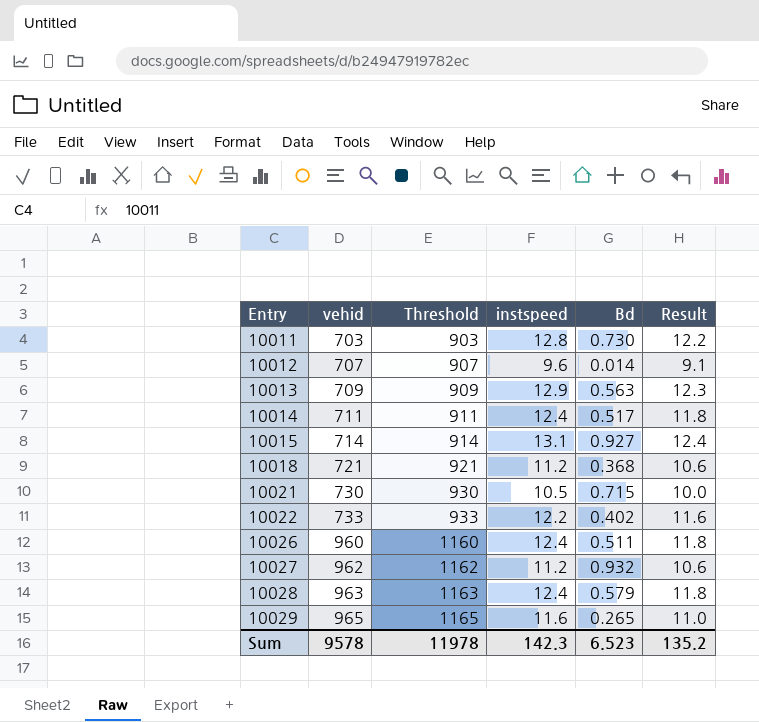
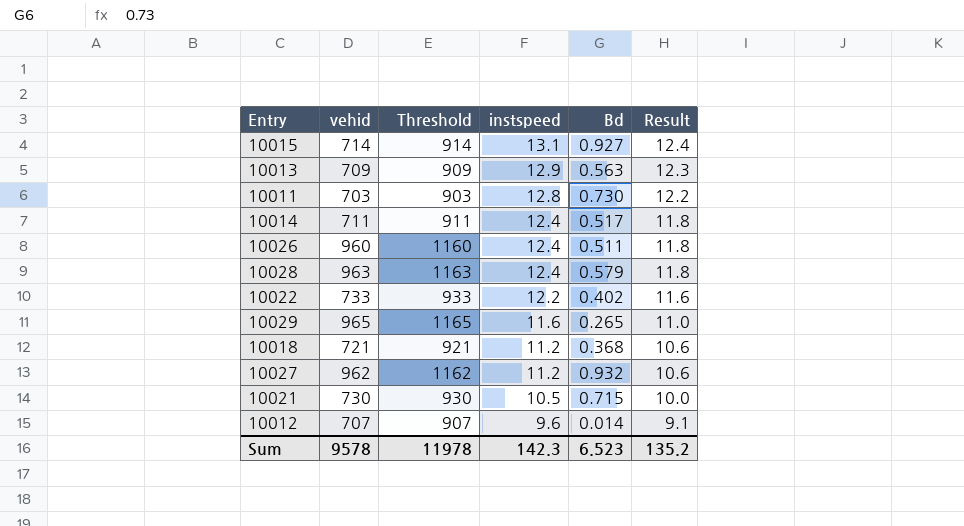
row order: Entry ascending -> instspeed descending

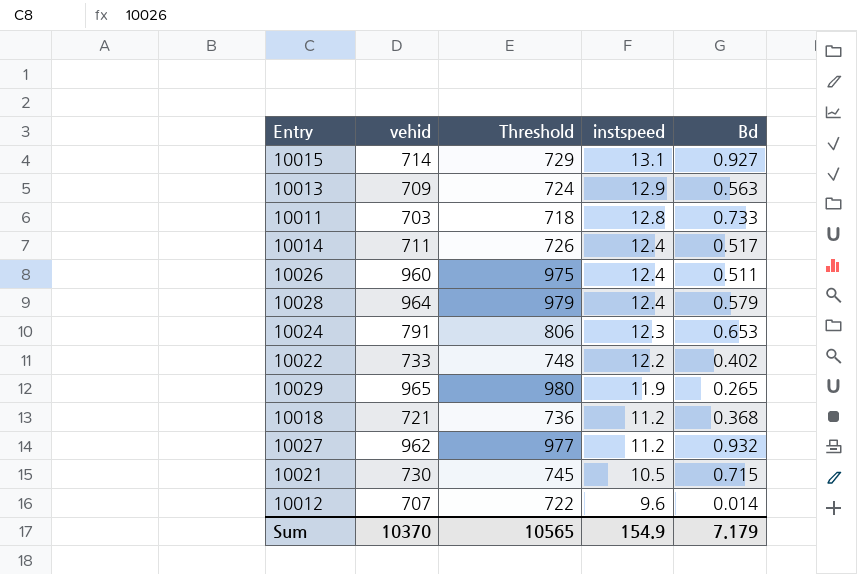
column Result | formula: [instspeed] * 0.95 -> none
column Threshold | formula: [vehid] + 200 -> [vehid] + 15
10011 | Bd: 0.730 -> 0.733
10028 | vehid: 963 -> 964
row 10024: none -> 791 | 806 | 12.3 | 0.653
10029 | instspeed: 11.6 -> 11.9
Sum | vehid: 9578 -> 10370
Sum | Threshold: 11978 -> 10565
Sum | instspeed: 142.3 -> 154.9
Sum | Bd: 6.523 -> 7.179

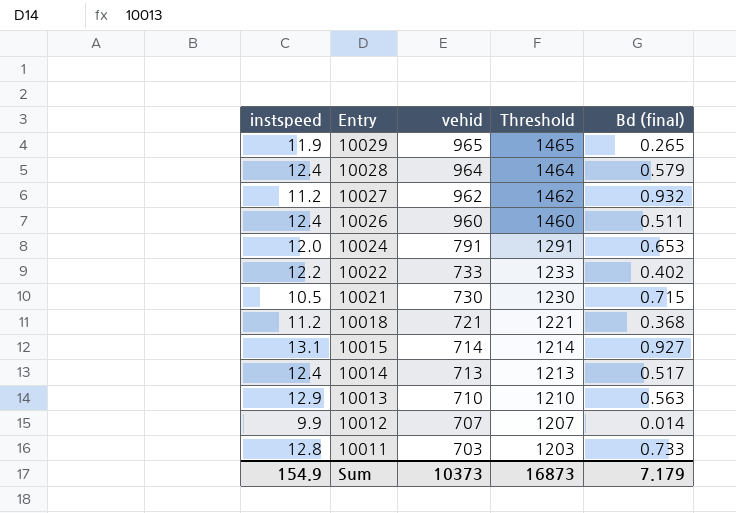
row order: instspeed descending -> Entry descending
column instspeed | position: 4 -> 1
column Threshold | formula: [vehid] + 15 -> [vehid] + 500
column name: Bd -> Bd (final)
10024 | instspeed: 12.3 -> 12.0
10014 | vehid: 711 -> 713
10013 | vehid: 709 -> 710
10012 | instspeed: 9.6 -> 9.9
Sum | vehid: 10370 -> 10373
Sum | Threshold: 10565 -> 16873

